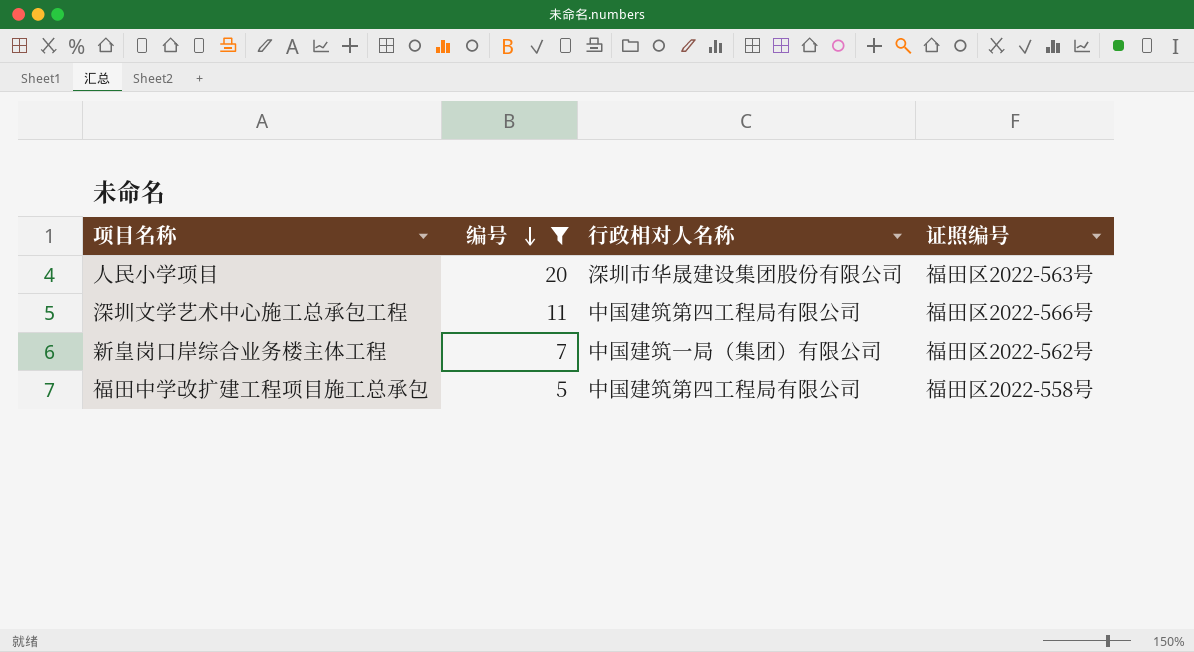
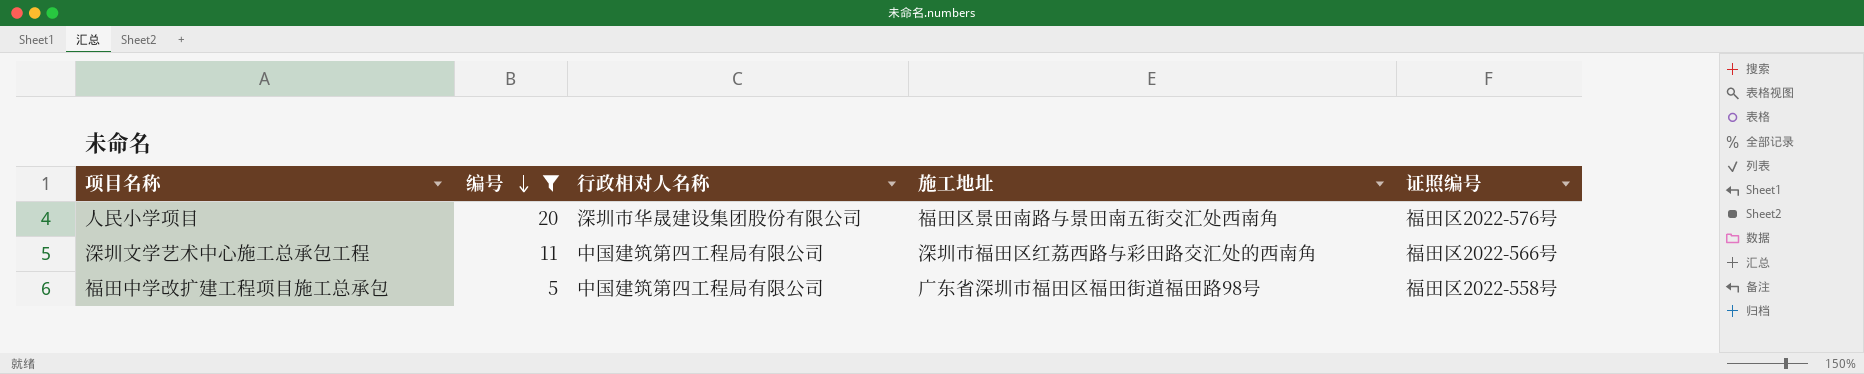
column 施工地址 | position: none -> 4
row 新皇岗口岸综合业务楼主体工程: 7 | 中国建筑一局（集团）有限公司 | 福田区2022-562号 -> none
人民小学项目 | 证照编号: 福田区2022-563号 -> 福田区2022-576号

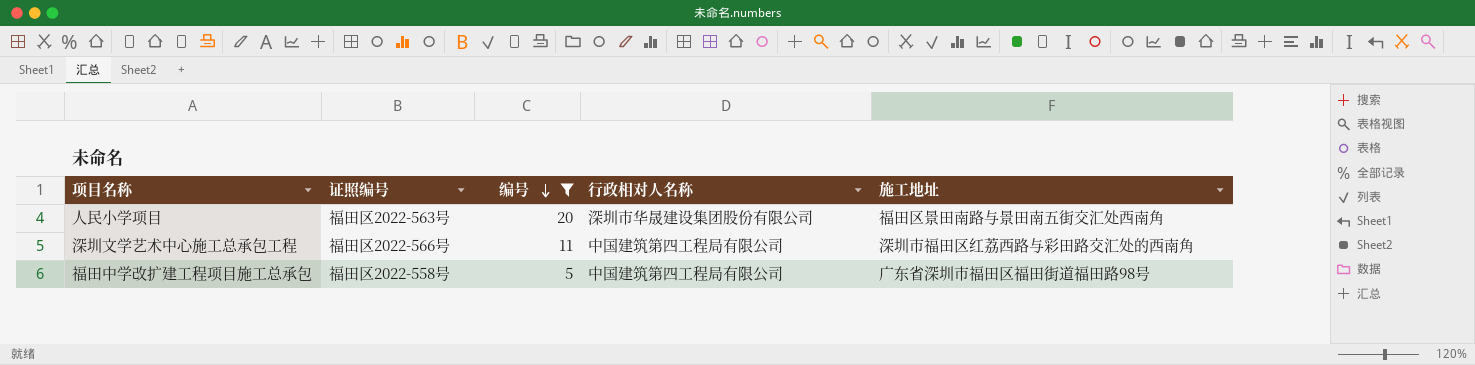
column 证照编号 | position: 5 -> 2
人民小学项目 | 证照编号: 福田区2022-576号 -> 福田区2022-563号

